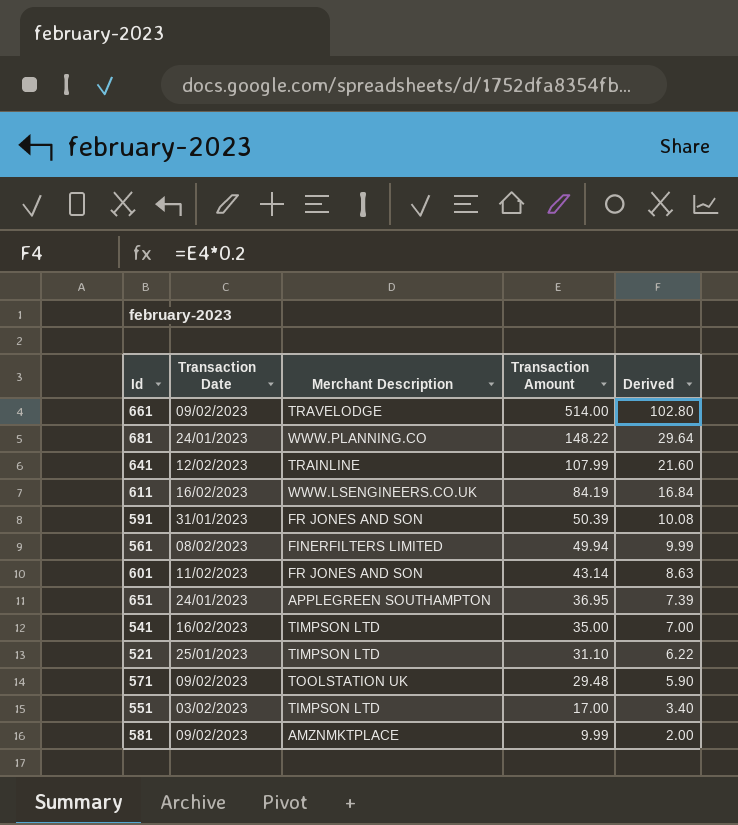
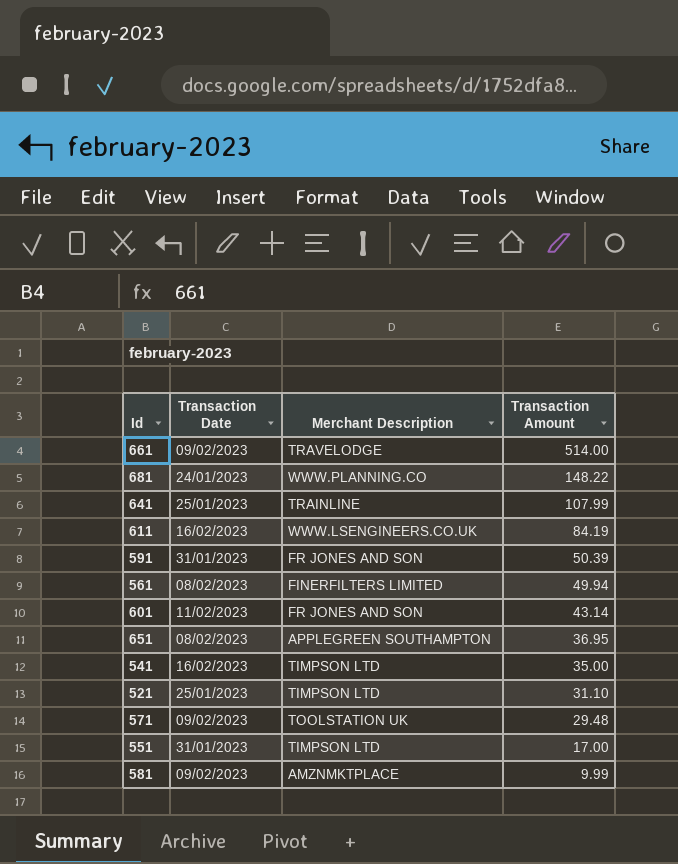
column Derived | formula: [Transaction Amount] * 0.2 -> none
641 | Transaction Date: 12/02/2023 -> 25/01/2023
651 | Transaction Date: 24/01/2023 -> 08/02/2023
551 | Transaction Date: 03/02/2023 -> 31/01/2023

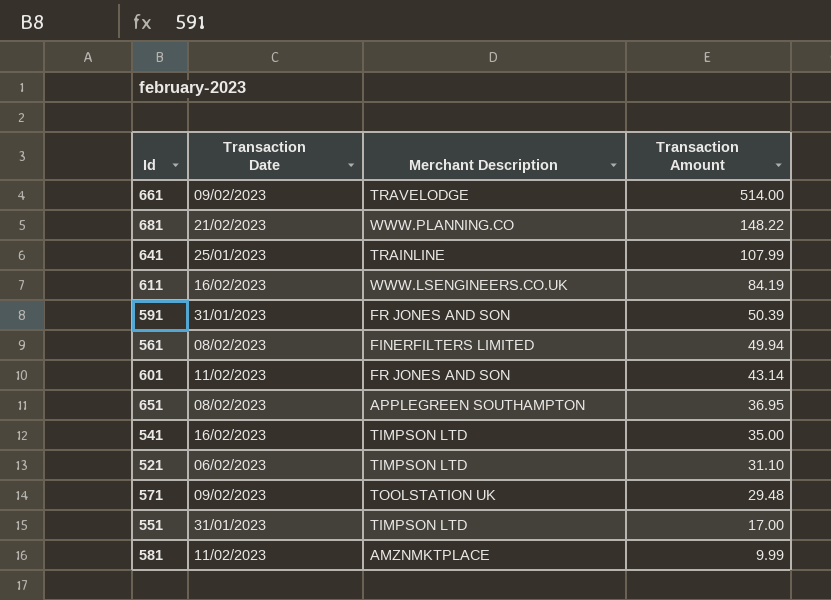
681 | Transaction Date: 24/01/2023 -> 21/02/2023
521 | Transaction Date: 25/01/2023 -> 06/02/2023
581 | Transaction Date: 09/02/2023 -> 11/02/2023

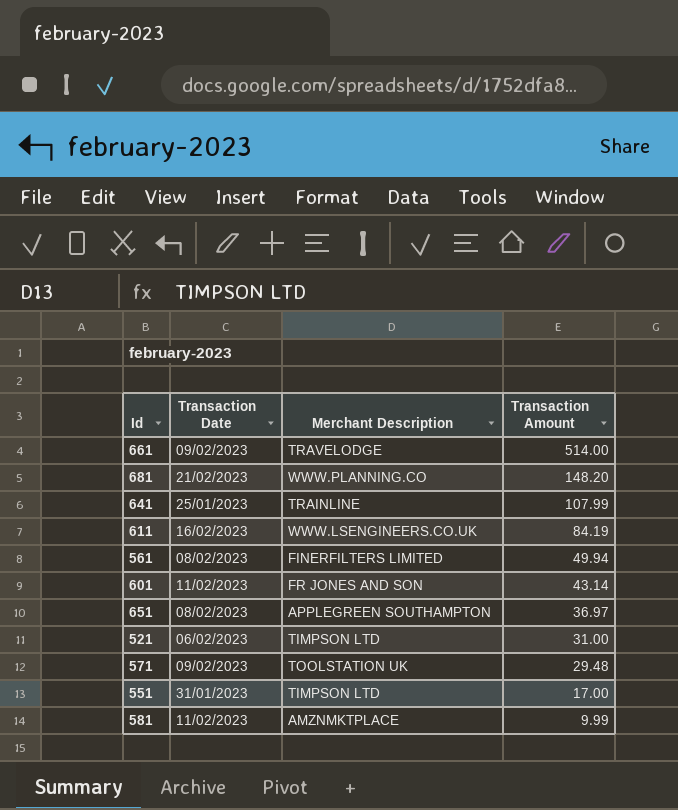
row 591: 31/01/2023 | FR JONES AND SON | 50.39 -> none
row 541: 16/02/2023 | TIMPSON LTD | 35.00 -> none
681 | Transaction Amount: 148.22 -> 148.20
651 | Transaction Amount: 36.95 -> 36.97
521 | Transaction Amount: 31.10 -> 31.00

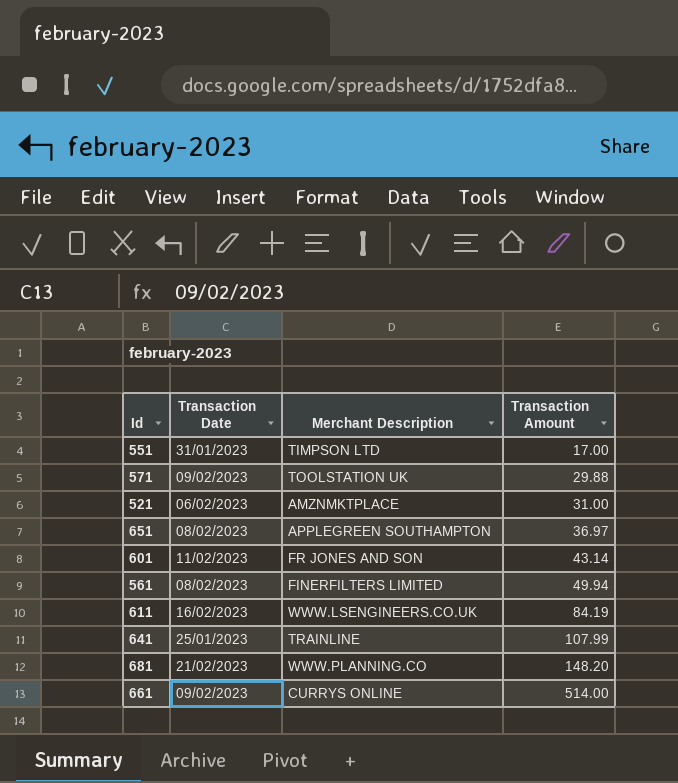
row order: Transaction Amount descending -> Transaction Amount ascending
row 581: 11/02/2023 | AMZNMKTPLACE | 9.99 -> none
571 | Transaction Amount: 29.48 -> 29.88
521 | Merchant Description: TIMPSON LTD -> AMZNMKTPLACE
661 | Merchant Description: TRAVELODGE -> CURRYS ONLINE

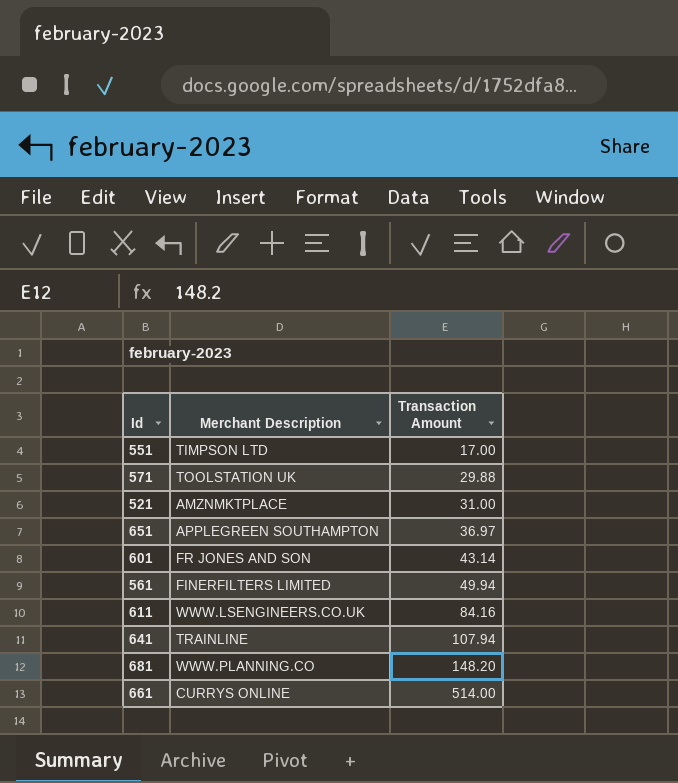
column Transaction Date | position: 2 -> none
611 | Transaction Amount: 84.19 -> 84.16
641 | Transaction Amount: 107.99 -> 107.94

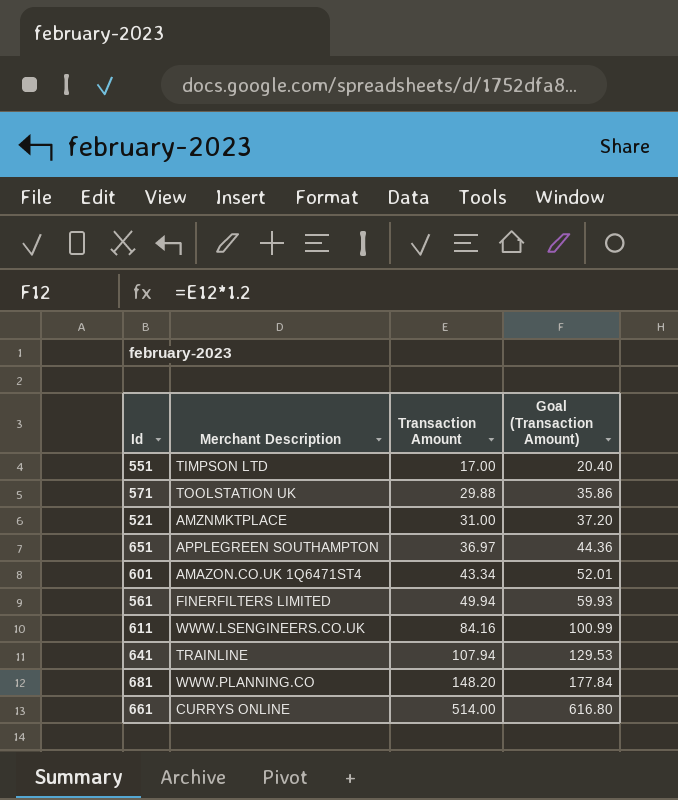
column Goal (Transaction Amount) | formula: none -> [Transaction Amount] * 1.2
601 | Merchant Description: FR JONES AND SON -> AMAZON.CO.UK 1Q6471ST4
601 | Transaction Amount: 43.14 -> 43.34

